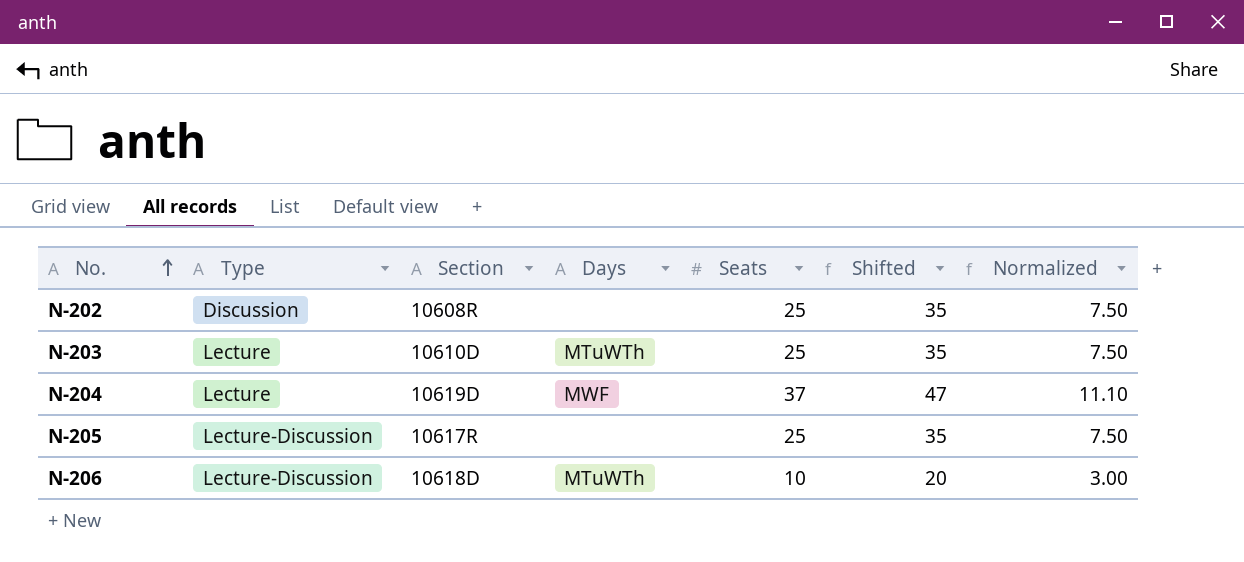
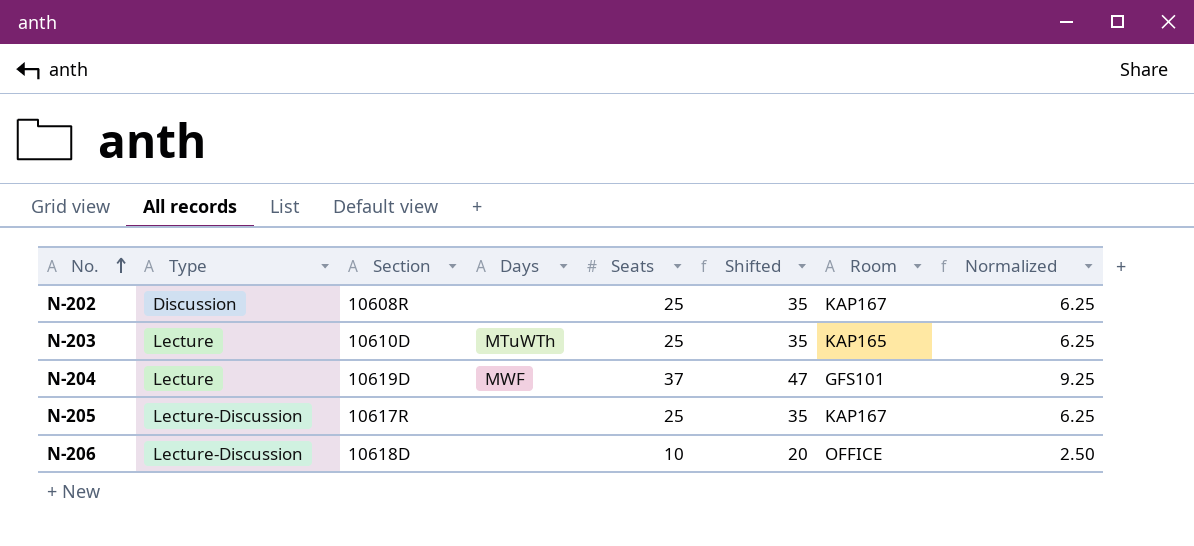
column Room | position: none -> 7
column Normalized | formula: [Seats] * 0.3 -> [Seats] * 0.25
N-206 | Days: MTuWTh -> none

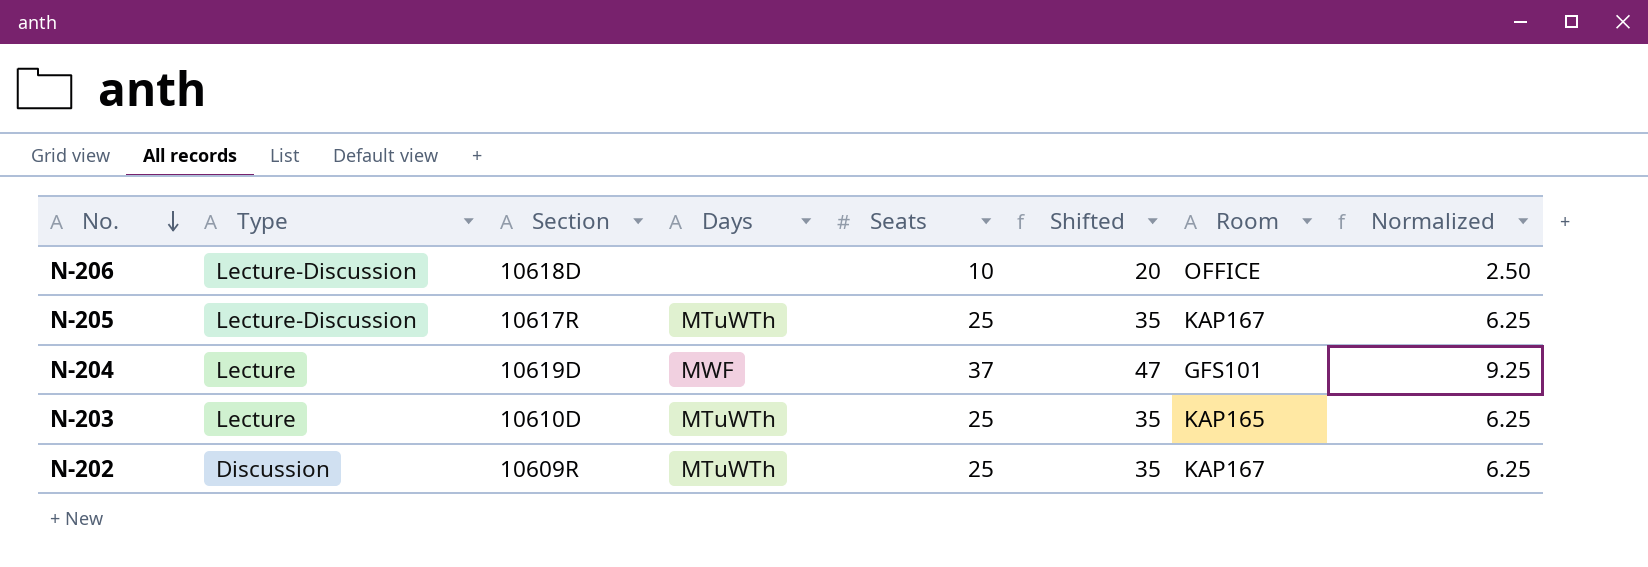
row order: No. ascending -> No. descending
N-205 | Days: none -> MTuWTh
N-202 | Section: 10608R -> 10609R
N-202 | Days: none -> MTuWTh

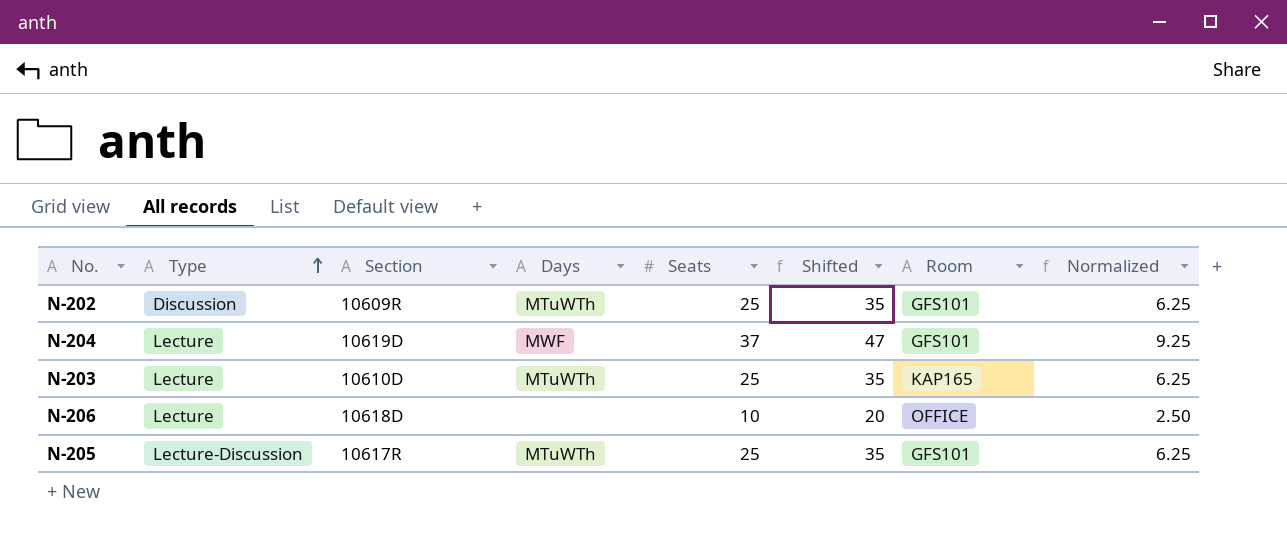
row order: No. descending -> Type ascending
N-202 | Room: KAP167 -> GFS101
N-206 | Type: Lecture-Discussion -> Lecture
N-205 | Room: KAP167 -> GFS101

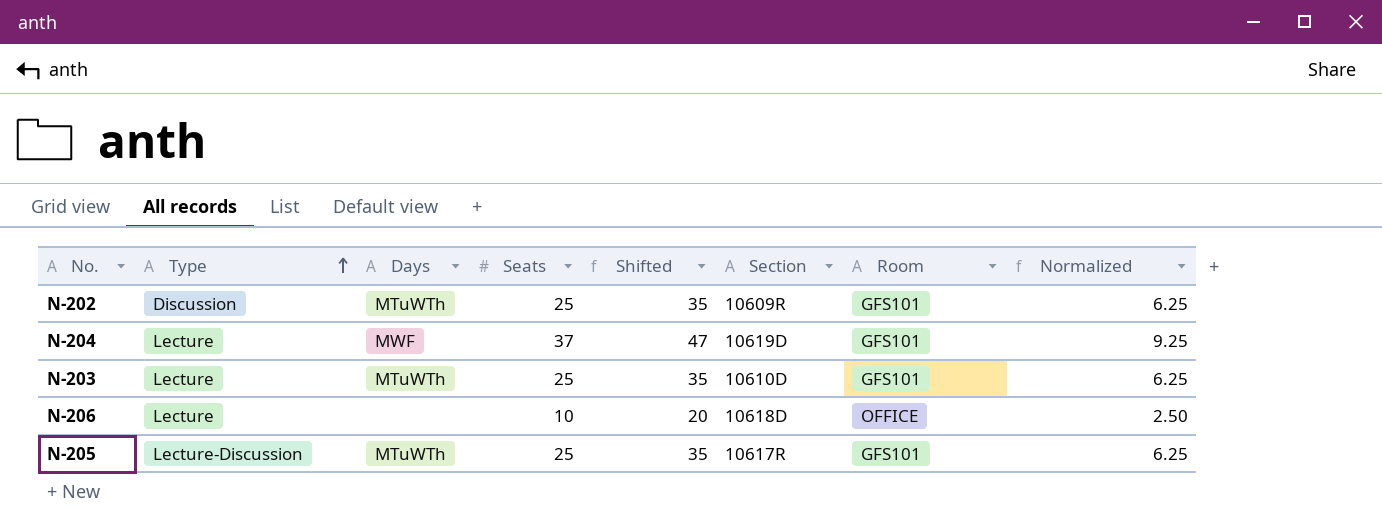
column Section | position: 3 -> 6
N-203 | Room: KAP165 -> GFS101

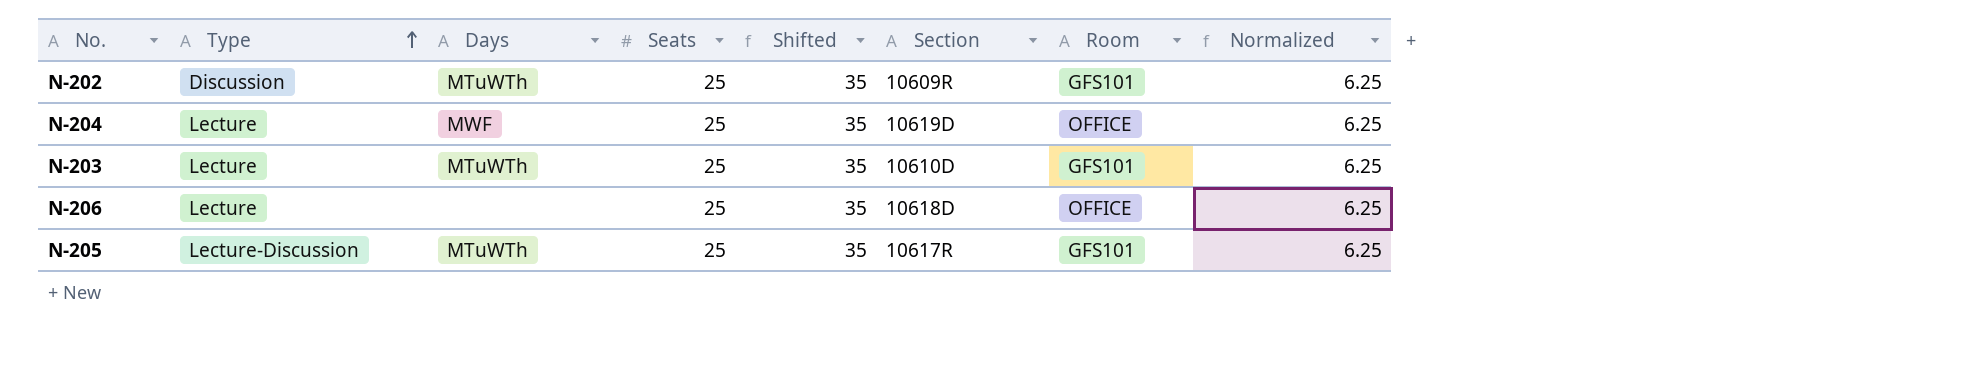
N-204 | Seats: 37 -> 25
N-204 | Shifted: 47 -> 35
N-204 | Room: GFS101 -> OFFICE
N-204 | Normalized: 9.25 -> 6.25
N-206 | Seats: 10 -> 25
N-206 | Shifted: 20 -> 35
N-206 | Normalized: 2.50 -> 6.25

